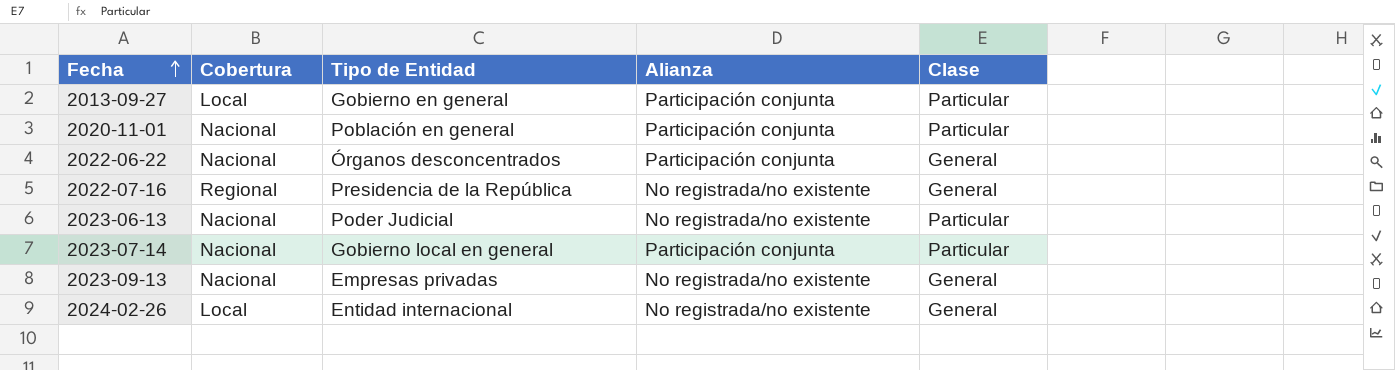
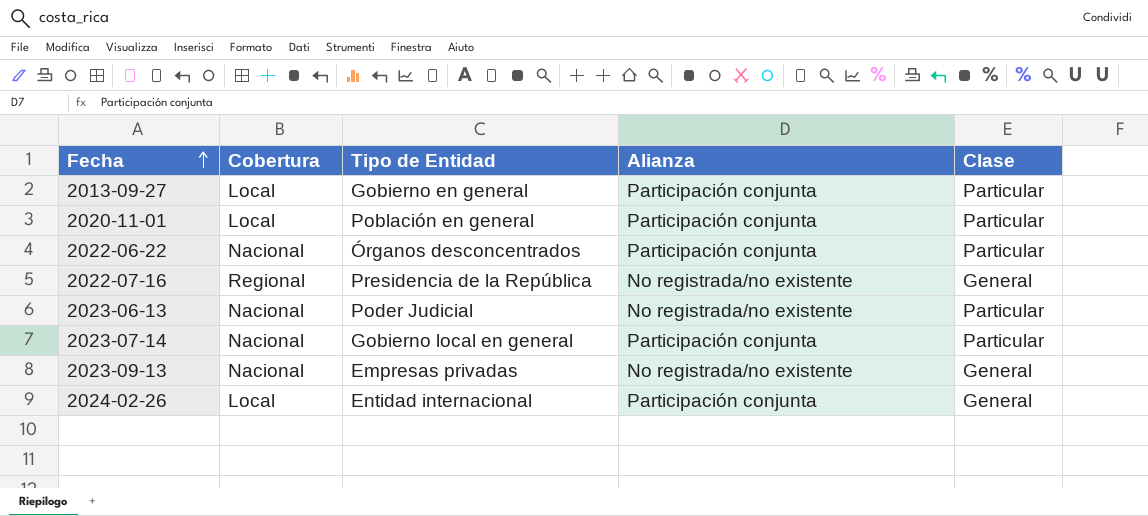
2020-11-01 | Cobertura: Nacional -> Local
2022-06-22 | Clase: General -> Particular
2024-02-26 | Alianza: No registrada/no existente -> Participación conjunta

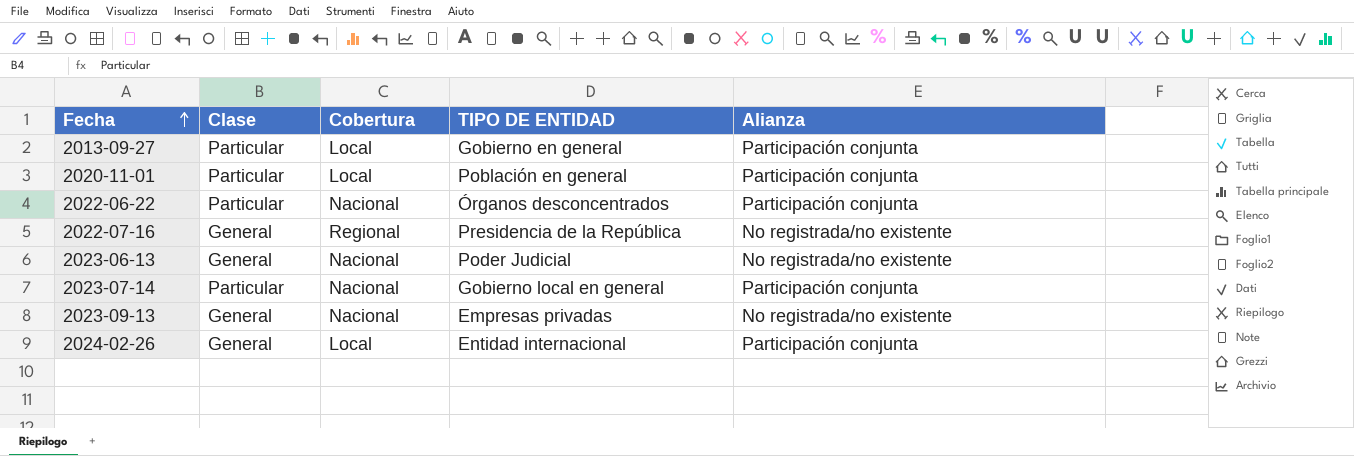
column Clase | position: 5 -> 2
column name: Tipo de Entidad -> TIPO DE ENTIDAD
2023-06-13 | Clase: Particular -> General

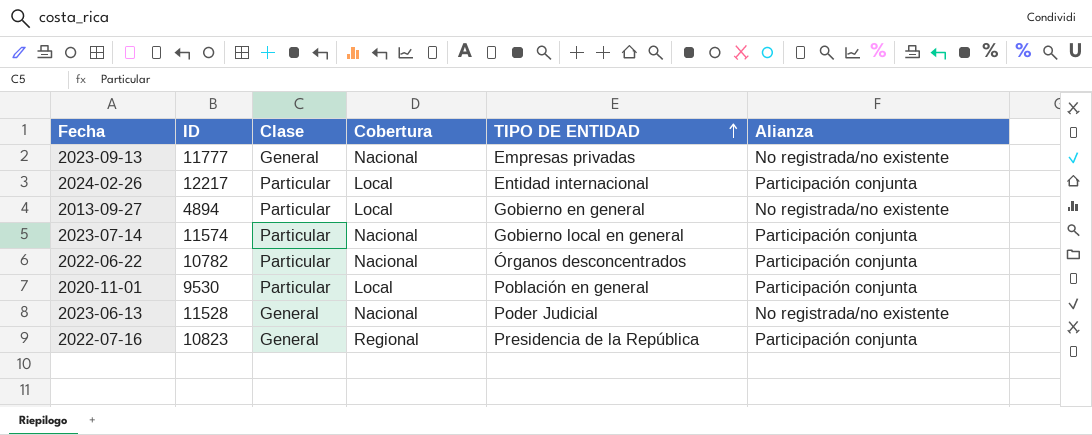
row order: Fecha ascending -> TIPO DE ENTIDAD ascending
column ID | position: none -> 2
2024-02-26 | Clase: General -> Particular
2013-09-27 | Alianza: Participación conjunta -> No registrada/no existente
2022-07-16 | Alianza: No registrada/no existente -> Participación conjunta

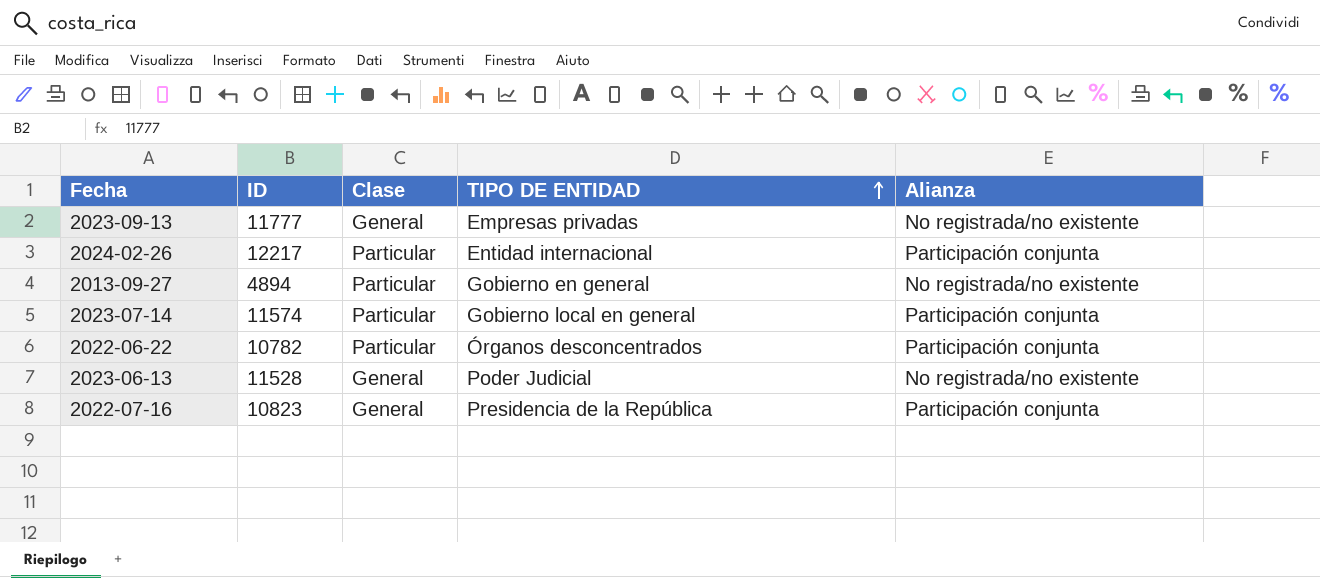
column Cobertura | position: 4 -> none
row 2020-11-01: 9530 | Particular | Local | Población en general | Participación conjunta -> none

